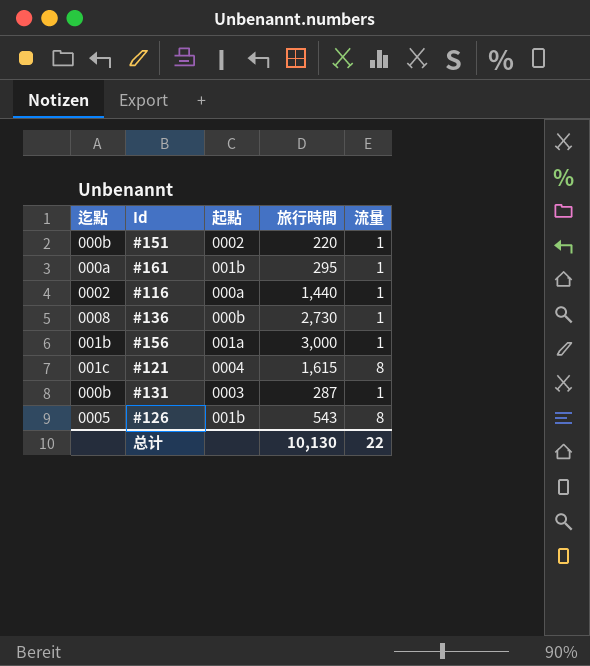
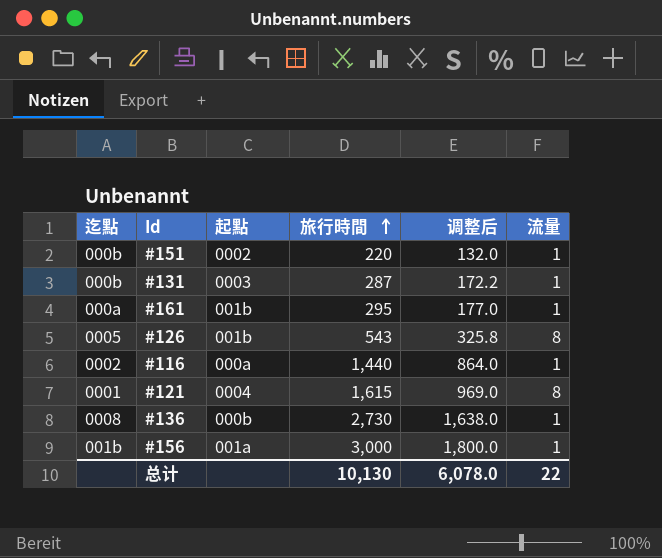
row order: none -> 旅行時間 ascending
column 调整后 | formula: none -> [旅行時間] * 0.6
#121 | 迄點: 001c -> 0001

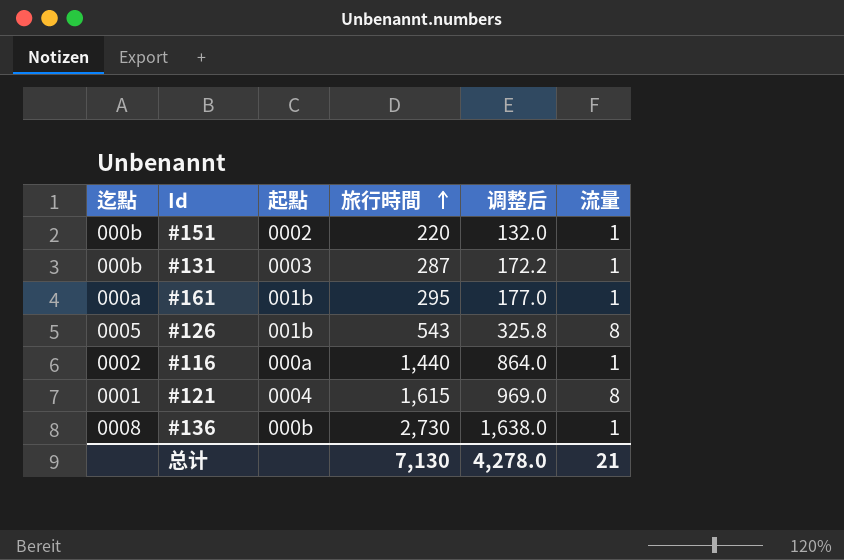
row #156: 001b | 001a | 3,000 | 1,800.0 | 1 -> none
总计 | 旅行時間: 10,130 -> 7,130
总计 | 调整后: 6,078.0 -> 4,278.0
总计 | 流量: 22 -> 21

